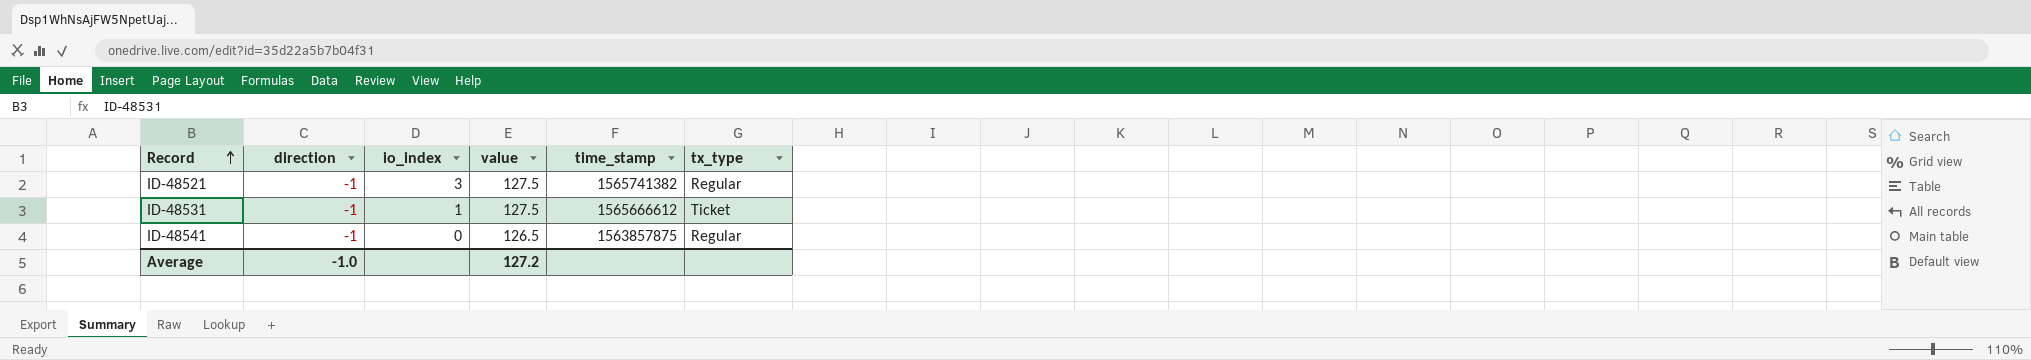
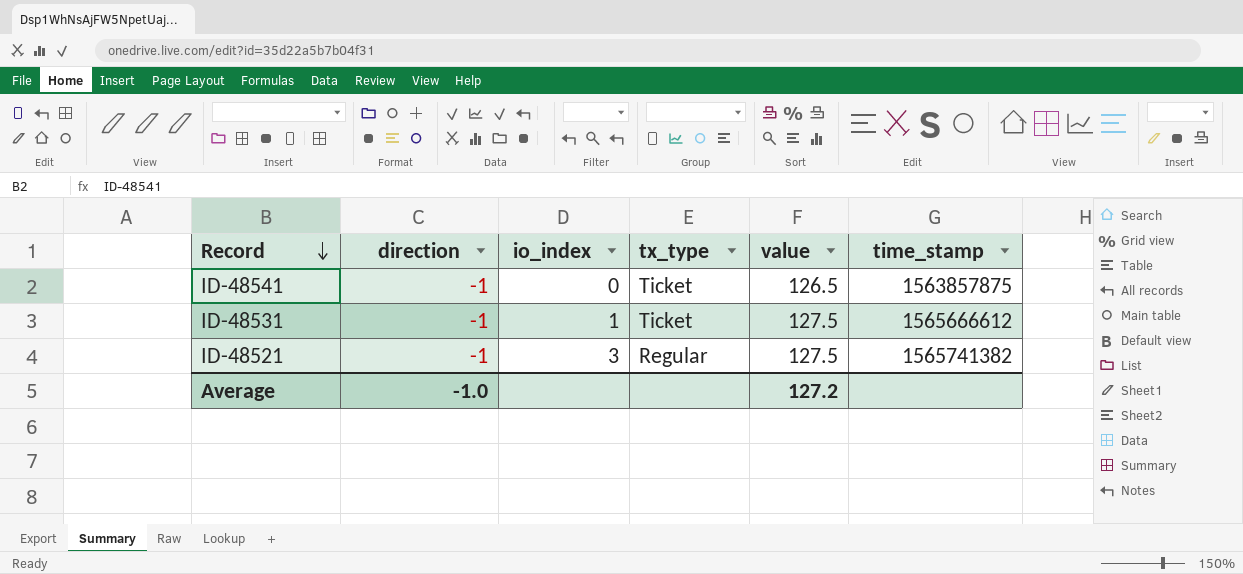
row order: Record ascending -> Record descending
column tx_type | position: 6 -> 4
ID-48541 | tx_type: Regular -> Ticket

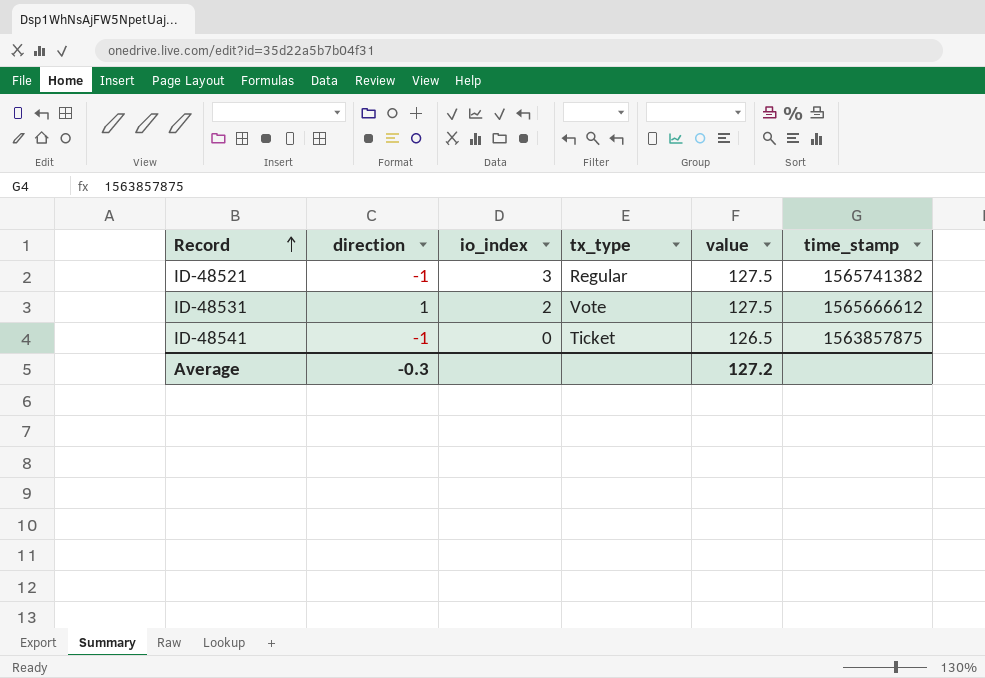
row order: Record descending -> Record ascending
ID-48531 | direction: -1 -> 1
ID-48531 | io_index: 1 -> 2
ID-48531 | tx_type: Ticket -> Vote
Average | direction: -1.0 -> -0.3

